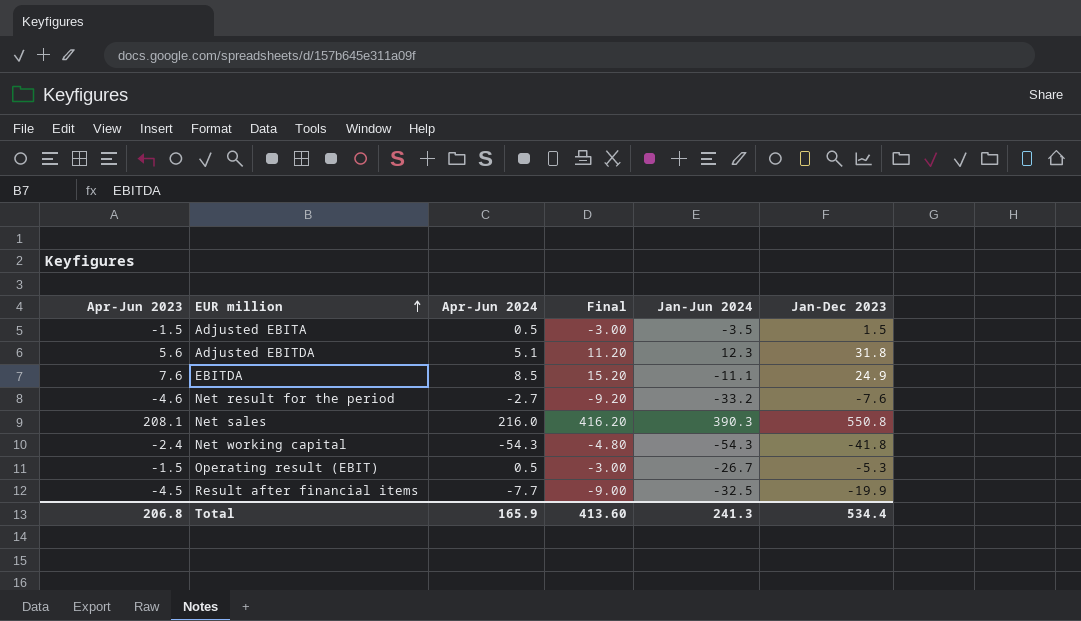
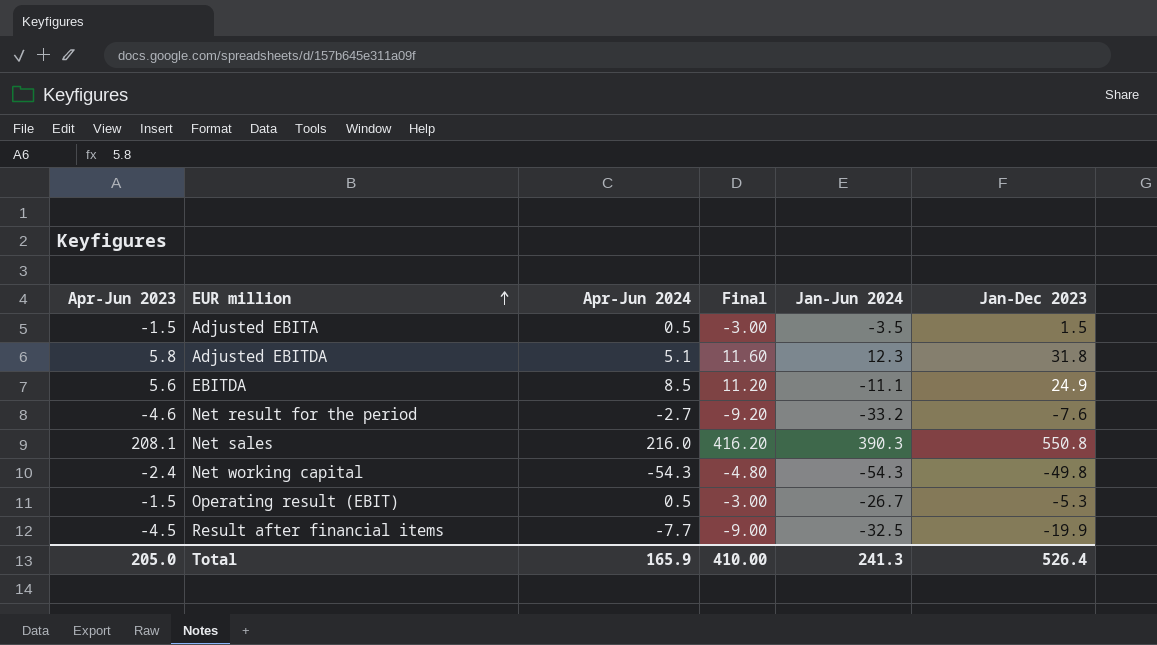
Adjusted EBITDA | Apr-Jun 2023: 5.6 -> 5.8
Adjusted EBITDA | Final: 11.20 -> 11.60
EBITDA | Apr-Jun 2023: 7.6 -> 5.6
EBITDA | Final: 15.20 -> 11.20
Net working capital | Jan-Dec 2023: -41.8 -> -49.8
Total | Apr-Jun 2023: 206.8 -> 205.0
Total | Final: 413.60 -> 410.00
Total | Jan-Dec 2023: 534.4 -> 526.4

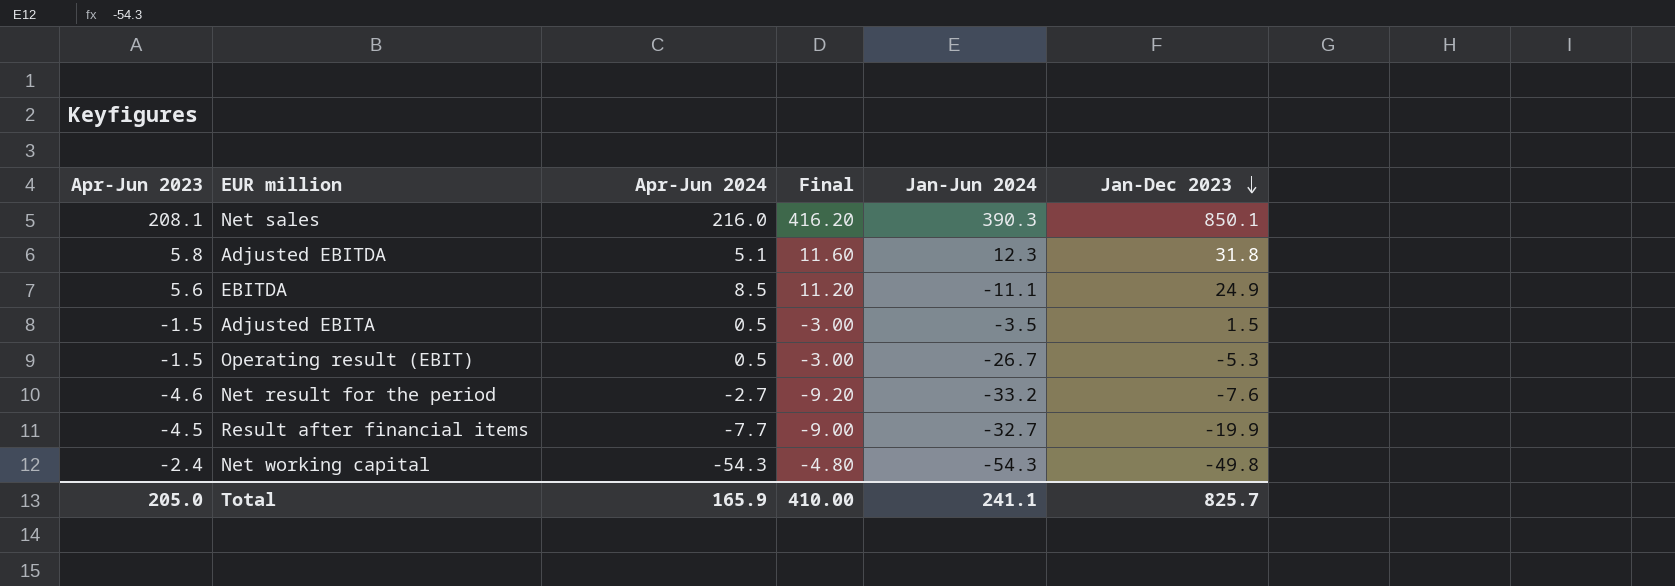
row order: EUR million ascending -> Jan-Dec 2023 descending
Net sales | Jan-Dec 2023: 550.8 -> 850.1
Result after financial items | Jan-Jun 2024: -32.5 -> -32.7
Total | Jan-Jun 2024: 241.3 -> 241.1
Total | Jan-Dec 2023: 526.4 -> 825.7

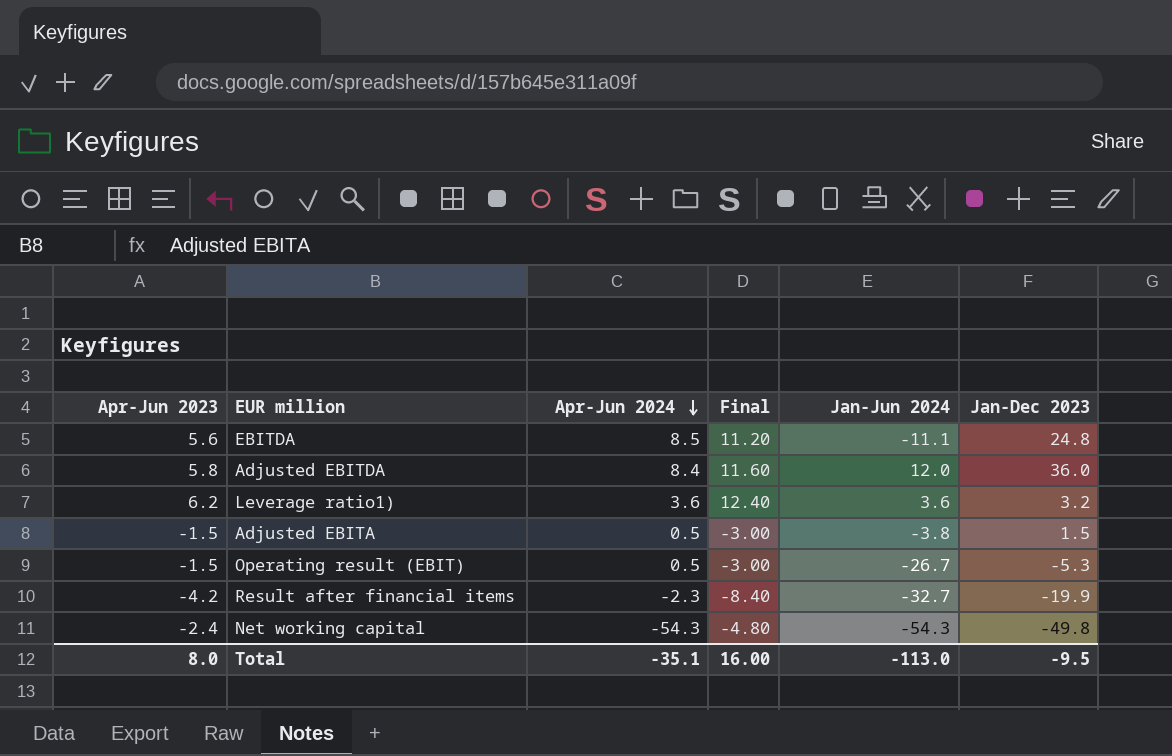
row order: Jan-Dec 2023 descending -> Apr-Jun 2024 descending
row Net sales: 208.1 | 216.0 | 416.20 | 390.3 | 850.1 -> none
row Net result for the period: -4.6 | -2.7 | -9.20 | -33.2 | -7.6 -> none
EBITDA | Jan-Dec 2023: 24.9 -> 24.8
Adjusted EBITDA | Apr-Jun 2024: 5.1 -> 8.4
Adjusted EBITDA | Jan-Jun 2024: 12.3 -> 12.0
Adjusted EBITDA | Jan-Dec 2023: 31.8 -> 36.0
row Leverage ratio1): none -> 6.2 | 3.6 | 12.40 | 3.6 | 3.2
Adjusted EBITA | Jan-Jun 2024: -3.5 -> -3.8
Result after financial items | Apr-Jun 2023: -4.5 -> -4.2
Result after financial items | Apr-Jun 2024: -7.7 -> -2.3
Result after financial items | Final: -9.00 -> -8.40
Total | Apr-Jun 2023: 205.0 -> 8.0
Total | Apr-Jun 2024: 165.9 -> -35.1
Total | Final: 410.00 -> 16.00
Total | Jan-Jun 2024: 241.1 -> -113.0
Total | Jan-Dec 2023: 825.7 -> -9.5

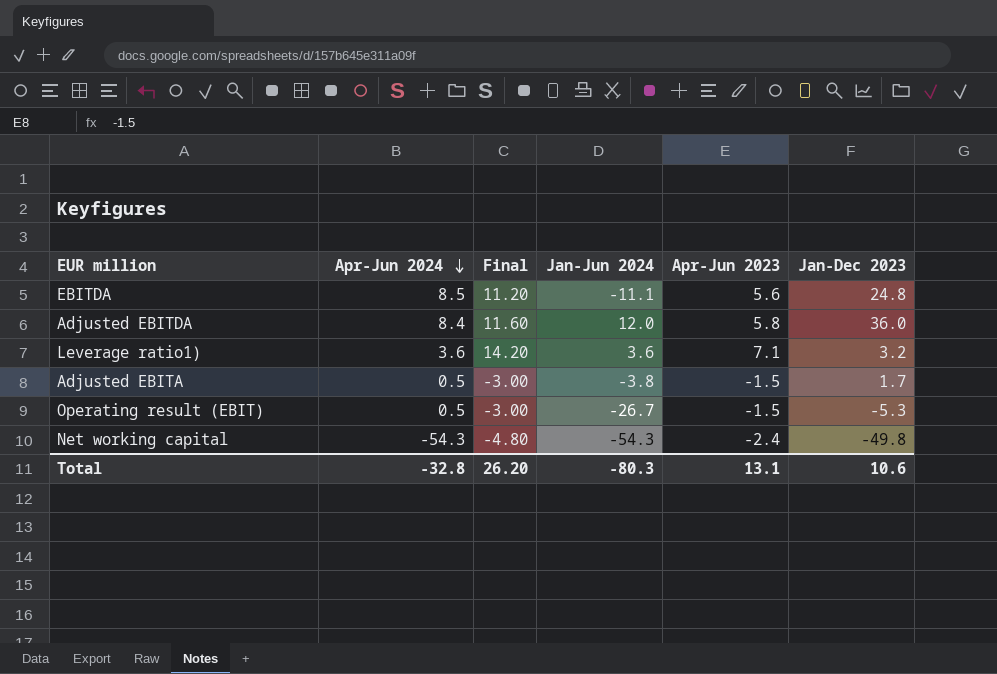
column Apr-Jun 2023 | position: 1 -> 5
row Result after financial items: -4.2 | -2.3 | -8.40 | -32.7 | -19.9 -> none
Leverage ratio1) | Final: 12.40 -> 14.20
Leverage ratio1) | Apr-Jun 2023: 6.2 -> 7.1
Adjusted EBITA | Jan-Dec 2023: 1.5 -> 1.7
Total | Apr-Jun 2024: -35.1 -> -32.8
Total | Final: 16.00 -> 26.20
Total | Jan-Jun 2024: -113.0 -> -80.3
Total | Apr-Jun 2023: 8.0 -> 13.1
Total | Jan-Dec 2023: -9.5 -> 10.6

